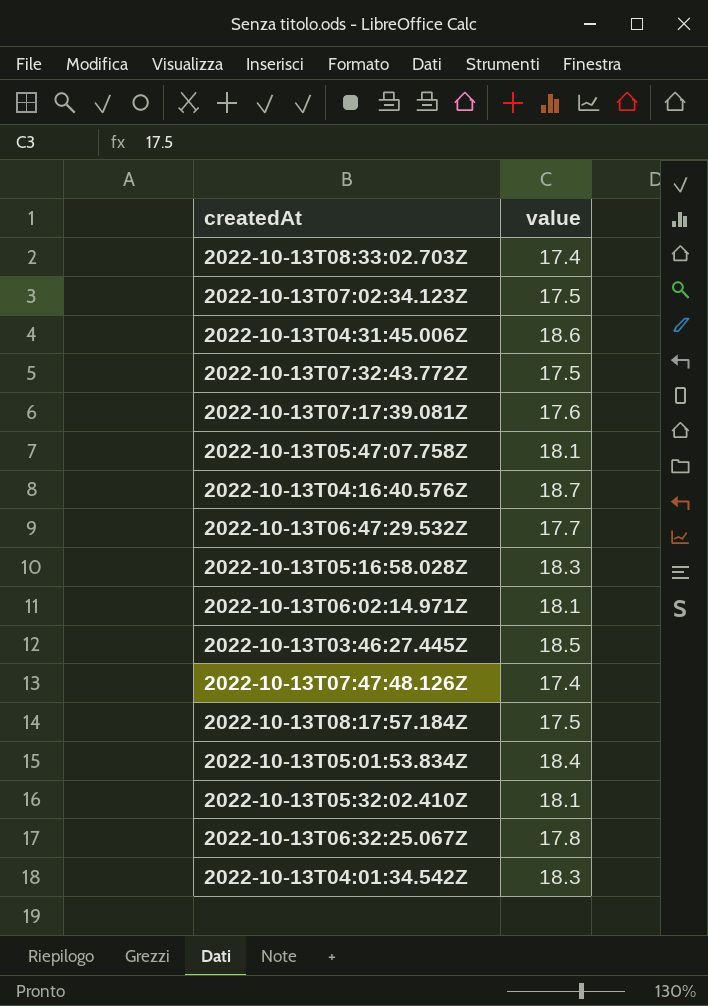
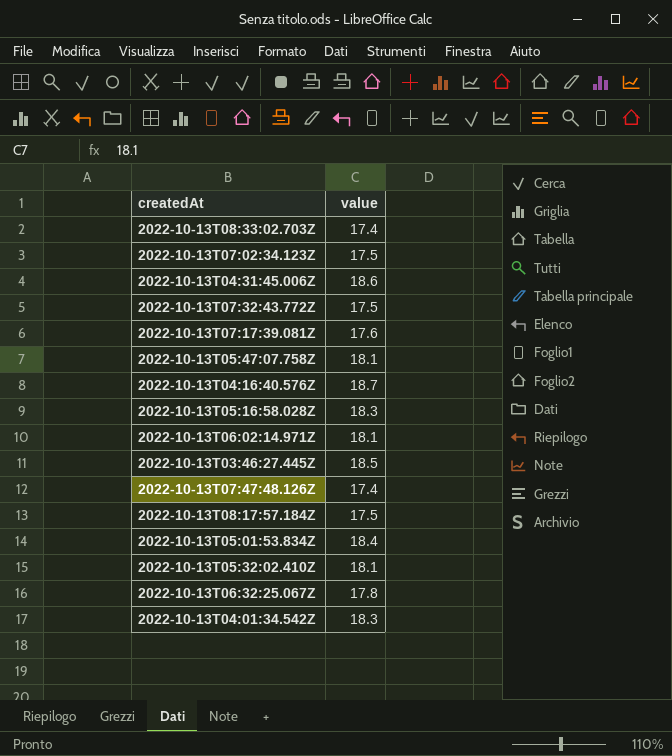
row 2022-10-13T06:47:29.532Z: 17.7 -> none

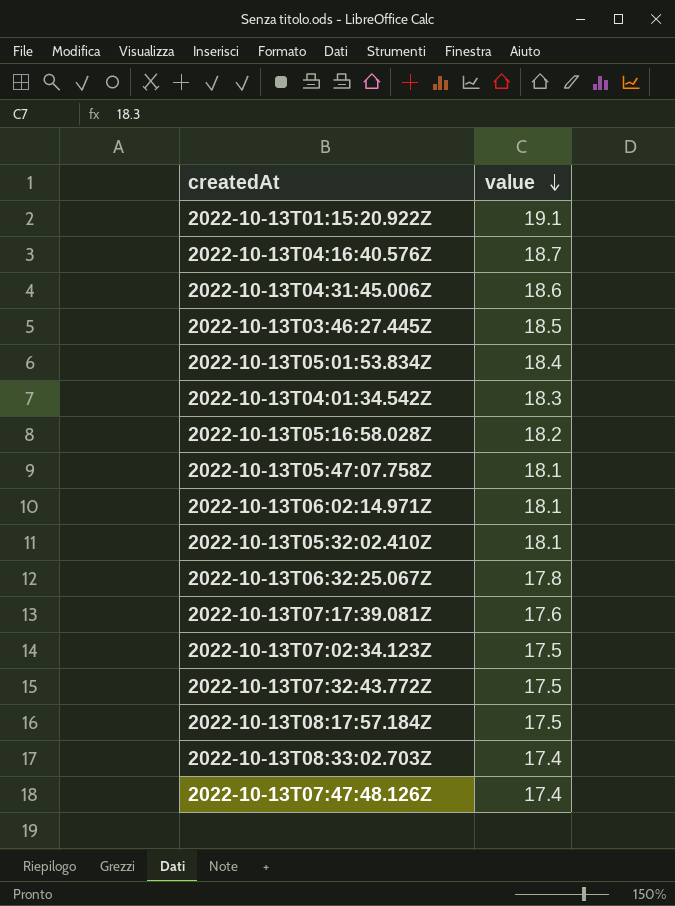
row order: none -> value descending
row 2022-10-13T01:15:20.922Z: none -> 19.1
2022-10-13T05:16:58.028Z | value: 18.3 -> 18.2

